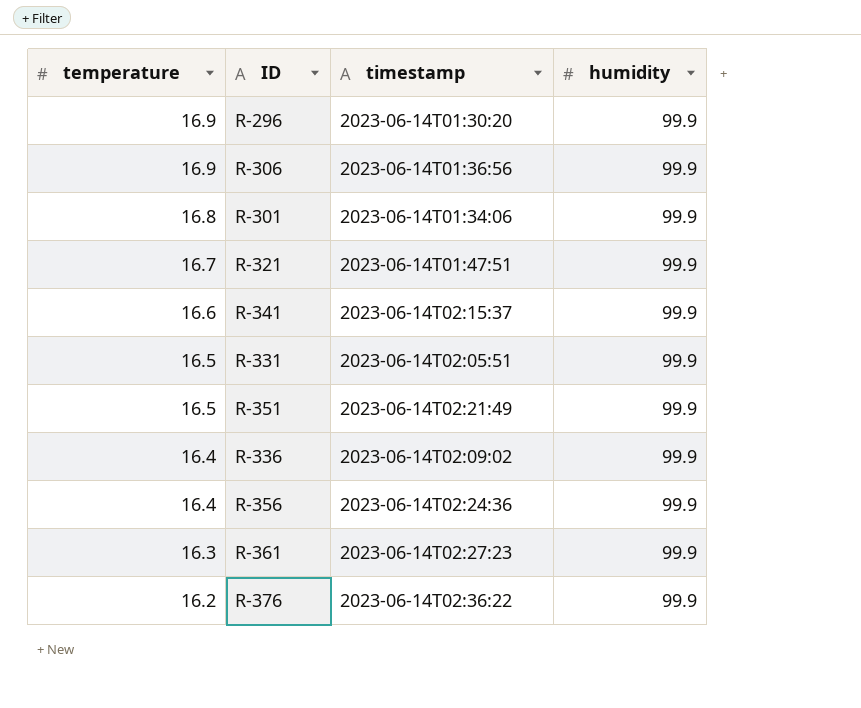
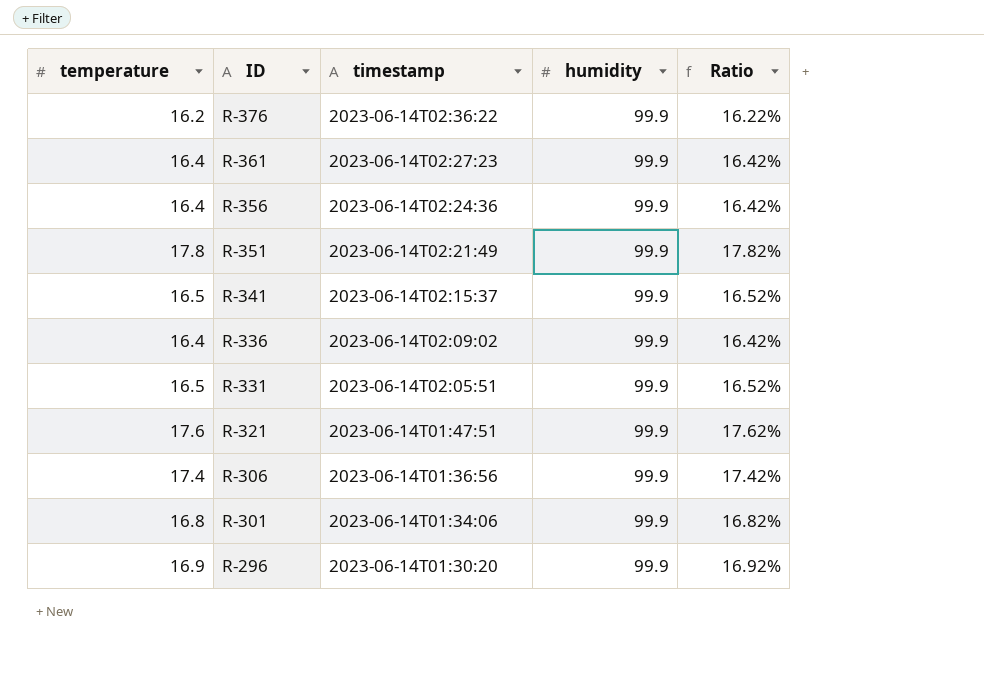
row order: temperature descending -> ID descending
column Ratio | formula: none -> [temperature] / [humidity]
R-361 | temperature: 16.3 -> 16.4
R-351 | temperature: 16.5 -> 17.8
R-341 | temperature: 16.6 -> 16.5
R-321 | temperature: 16.7 -> 17.6
R-306 | temperature: 16.9 -> 17.4

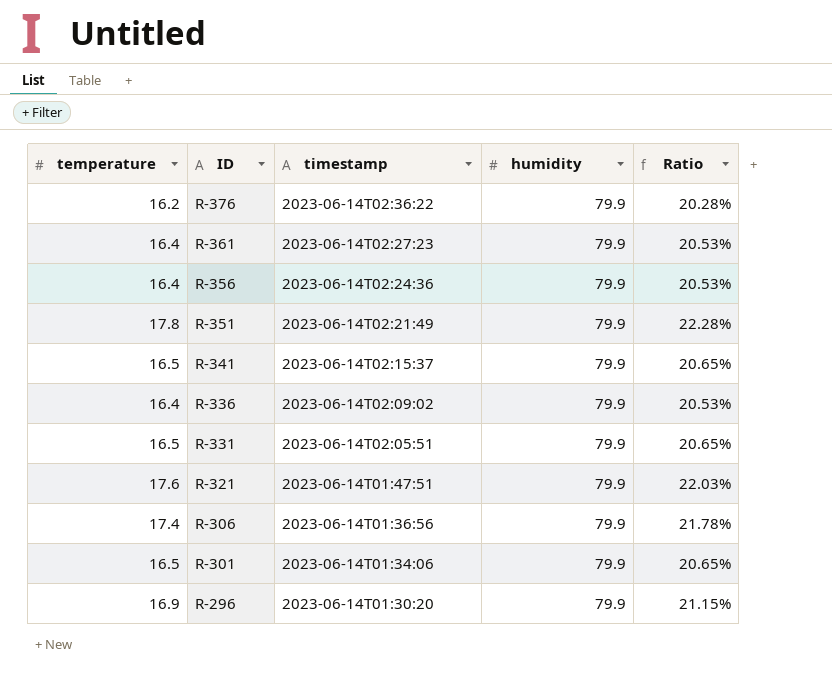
R-376 | humidity: 99.9 -> 79.9
R-376 | Ratio: 16.22% -> 20.28%
R-361 | humidity: 99.9 -> 79.9
R-361 | Ratio: 16.42% -> 20.53%
R-356 | humidity: 99.9 -> 79.9
R-356 | Ratio: 16.42% -> 20.53%
R-351 | humidity: 99.9 -> 79.9
R-351 | Ratio: 17.82% -> 22.28%
R-341 | humidity: 99.9 -> 79.9
R-341 | Ratio: 16.52% -> 20.65%
R-336 | humidity: 99.9 -> 79.9
R-336 | Ratio: 16.42% -> 20.53%
R-331 | humidity: 99.9 -> 79.9
R-331 | Ratio: 16.52% -> 20.65%
R-321 | humidity: 99.9 -> 79.9
R-321 | Ratio: 17.62% -> 22.03%
R-306 | humidity: 99.9 -> 79.9
R-306 | Ratio: 17.42% -> 21.78%
R-301 | temperature: 16.8 -> 16.5
R-301 | humidity: 99.9 -> 79.9
R-301 | Ratio: 16.82% -> 20.65%
R-296 | humidity: 99.9 -> 79.9
R-296 | Ratio: 16.92% -> 21.15%

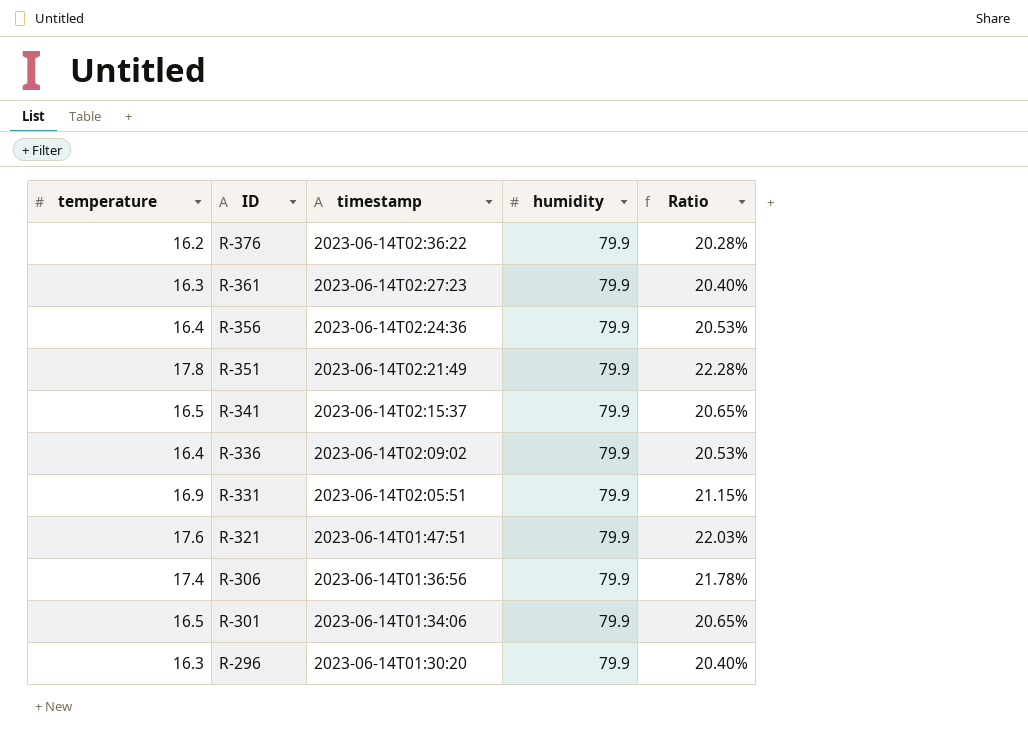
R-361 | temperature: 16.4 -> 16.3
R-361 | Ratio: 20.53% -> 20.40%
R-331 | temperature: 16.5 -> 16.9
R-331 | Ratio: 20.65% -> 21.15%
R-296 | temperature: 16.9 -> 16.3
R-296 | Ratio: 21.15% -> 20.40%

